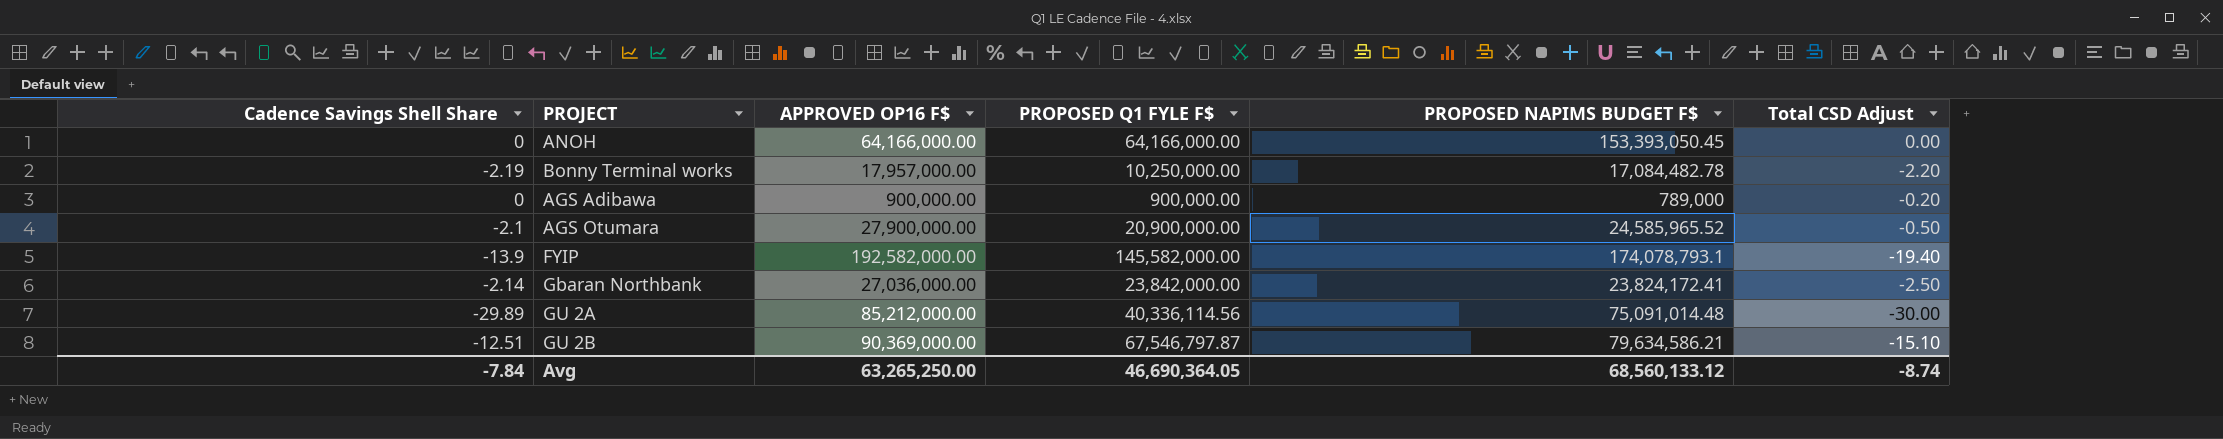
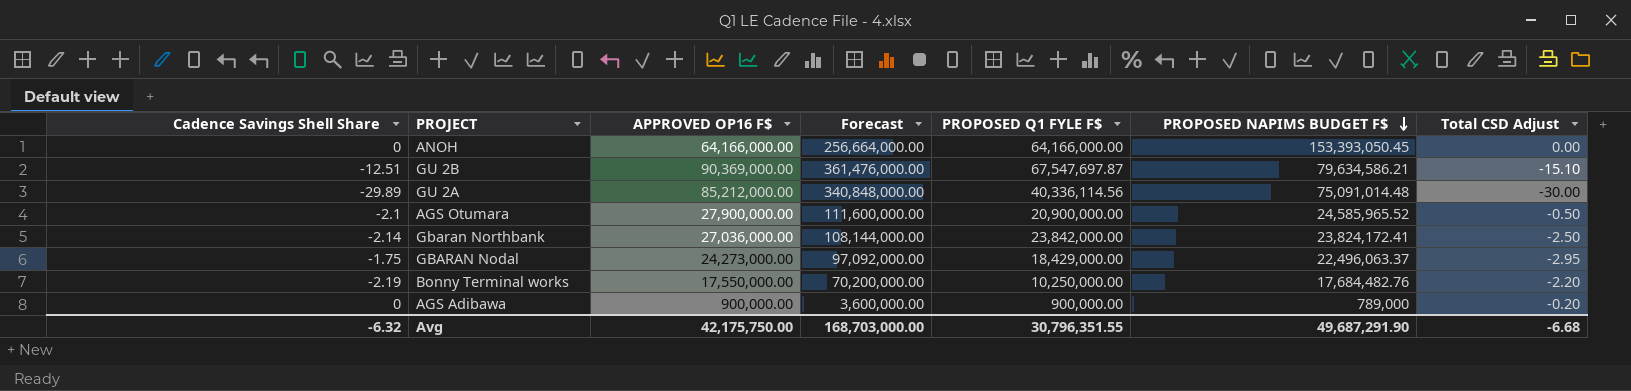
row order: none -> PROPOSED NAPIMS BUDGET F$ descending
column Forecast | formula: none -> [APPROVED OP16 F$] * 4
row FYIP: -13.9 | 192,582,000.00 | 145,582,000.00 | 174,078,793.1 | -19.40 -> none
GU 2B | PROPOSED Q1 FYLE F$: 67,546,797.87 -> 67,547,697.87
row GBARAN Nodal: none -> -1.75 | 24,273,000.00 | 97,092,000.00 | 18,429,000.00 | 22,496,063.37 | -2.95
Bonny Terminal works | APPROVED OP16 F$: 17,957,000.00 -> 17,550,000.00
Bonny Terminal works | PROPOSED NAPIMS BUDGET F$: 17,084,482.78 -> 17,684,482.76
Avg | Cadence Savings Shell Share: -7.84 -> -6.32
Avg | APPROVED OP16 F$: 63,265,250.00 -> 42,175,750.00
Avg | PROPOSED Q1 FYLE F$: 46,690,364.05 -> 30,796,351.55
Avg | PROPOSED NAPIMS BUDGET F$: 68,560,133.12 -> 49,687,291.90
Avg | Total CSD Adjust: -8.74 -> -6.68

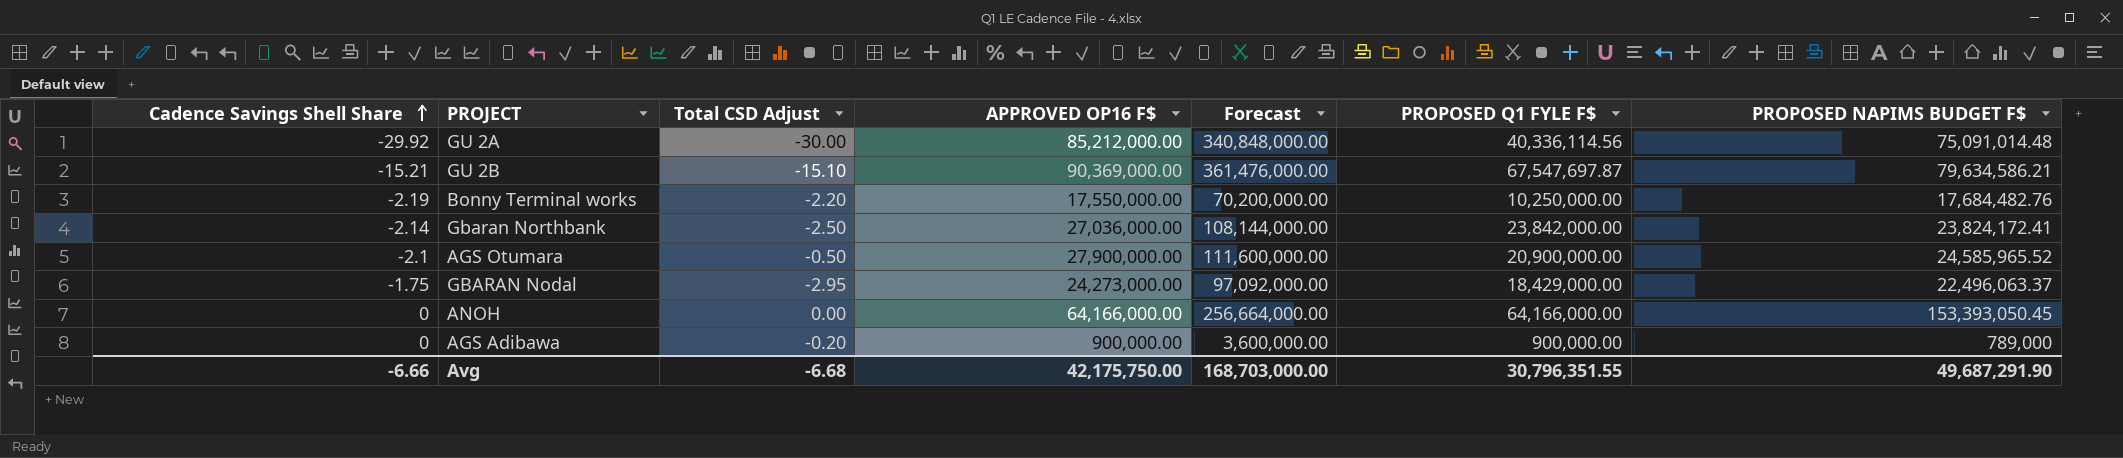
row order: PROPOSED NAPIMS BUDGET F$ descending -> Cadence Savings Shell Share ascending
column Total CSD Adjust | position: 7 -> 3
GU 2A | Cadence Savings Shell Share: -29.89 -> -29.92
GU 2B | Cadence Savings Shell Share: -12.51 -> -15.21
Avg | Cadence Savings Shell Share: -6.32 -> -6.66

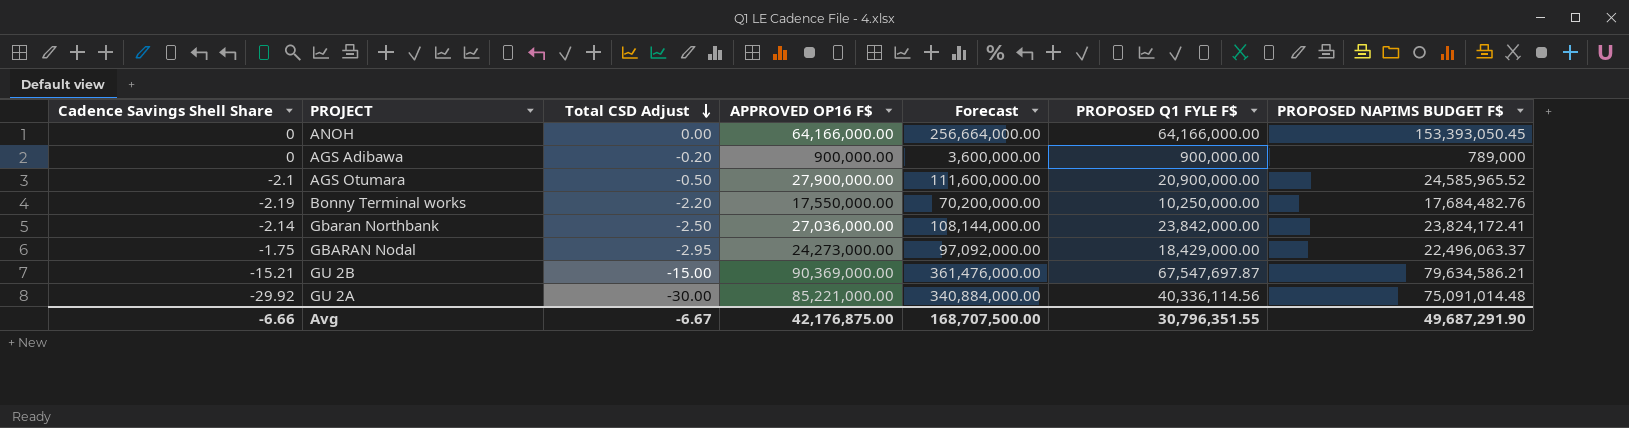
row order: Cadence Savings Shell Share ascending -> Total CSD Adjust descending
GU 2B | Total CSD Adjust: -15.10 -> -15.00
GU 2A | APPROVED OP16 F$: 85,212,000.00 -> 85,221,000.00
GU 2A | Forecast: 340,848,000.00 -> 340,884,000.00
Avg | Total CSD Adjust: -6.68 -> -6.67
Avg | APPROVED OP16 F$: 42,175,750.00 -> 42,176,875.00
Avg | Forecast: 168,703,000.00 -> 168,707,500.00

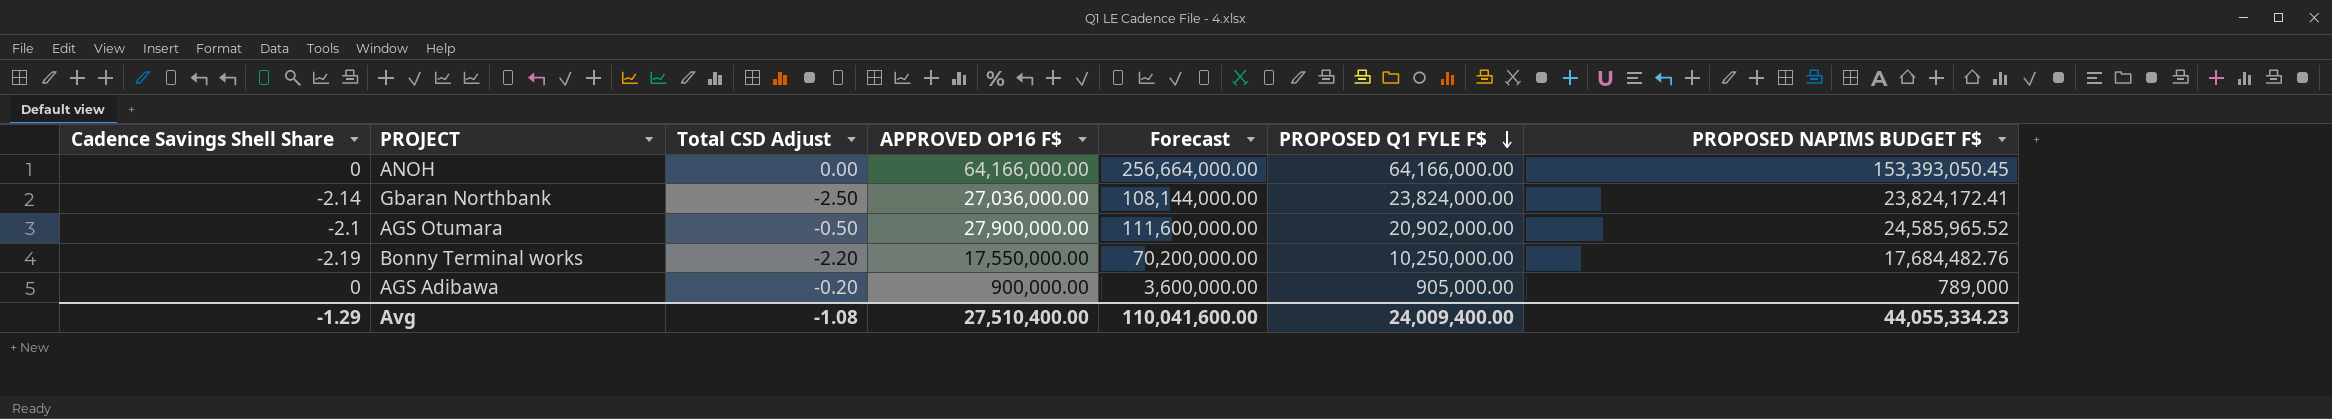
row order: Total CSD Adjust descending -> PROPOSED Q1 FYLE F$ descending
row GBARAN Nodal: -1.75 | -2.95 | 24,273,000.00 | 97,092,000.00 | 18,429,000.00 | 22,496,063.37 -> none
row GU 2B: -15.21 | -15.00 | 90,369,000.00 | 361,476,000.00 | 67,547,697.87 | 79,634,586.21 -> none
row GU 2A: -29.92 | -30.00 | 85,221,000.00 | 340,884,000.00 | 40,336,114.56 | 75,091,014.48 -> none
Gbaran Northbank | PROPOSED Q1 FYLE F$: 23,842,000.00 -> 23,824,000.00
AGS Otumara | PROPOSED Q1 FYLE F$: 20,900,000.00 -> 20,902,000.00
AGS Adibawa | PROPOSED Q1 FYLE F$: 900,000.00 -> 905,000.00
Avg | Cadence Savings Shell Share: -6.66 -> -1.29
Avg | Total CSD Adjust: -6.67 -> -1.08
Avg | APPROVED OP16 F$: 42,176,875.00 -> 27,510,400.00
Avg | Forecast: 168,707,500.00 -> 110,041,600.00
Avg | PROPOSED Q1 FYLE F$: 30,796,351.55 -> 24,009,400.00
Avg | PROPOSED NAPIMS BUDGET F$: 49,687,291.90 -> 44,055,334.23

